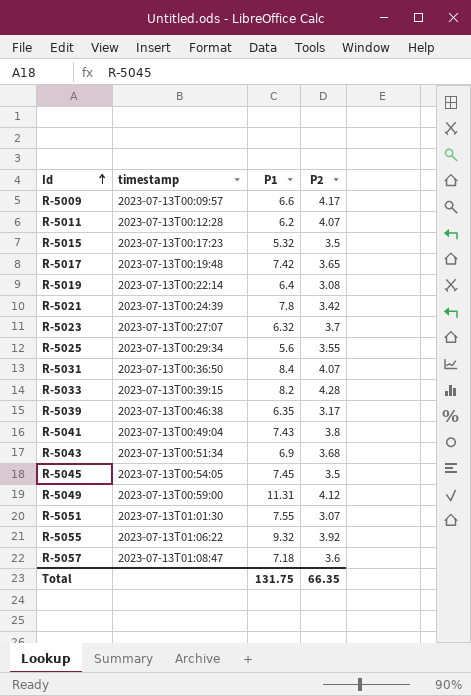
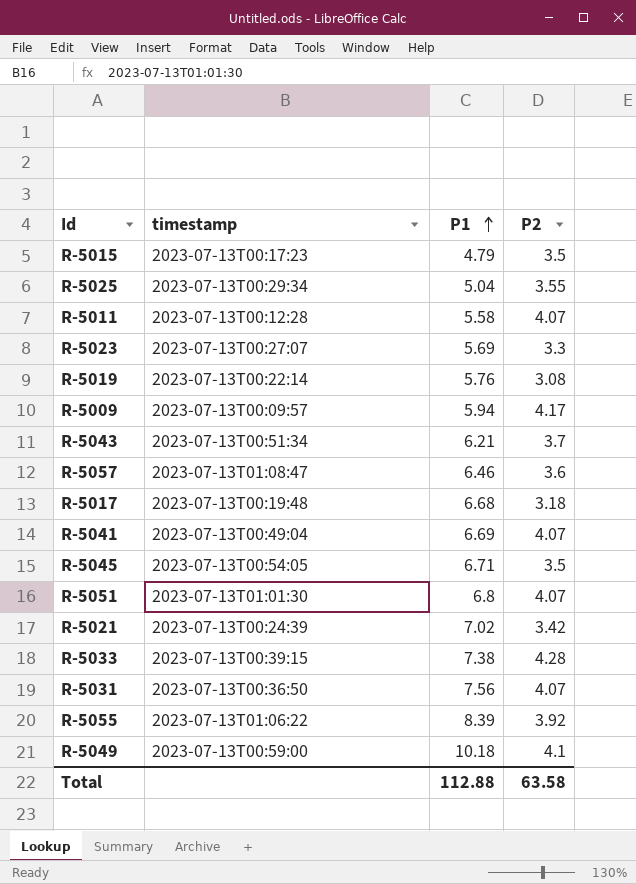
row order: Id ascending -> P1 ascending
row R-5039: 2023-07-13T00:46:38 | 6.35 | 3.17 -> none
R-5015 | P1: 5.32 -> 4.79
R-5025 | P1: 5.6 -> 5.04
R-5011 | P1: 6.2 -> 5.58
R-5023 | P1: 6.32 -> 5.69
R-5023 | P2: 3.7 -> 3.3
R-5019 | P1: 6.4 -> 5.76
R-5009 | P1: 6.6 -> 5.94
R-5043 | P1: 6.9 -> 6.21
R-5043 | P2: 3.68 -> 3.7
R-5057 | P1: 7.18 -> 6.46
R-5017 | P1: 7.42 -> 6.68
R-5017 | P2: 3.65 -> 3.18
R-5041 | P1: 7.43 -> 6.69
R-5041 | P2: 3.8 -> 4.07
R-5045 | P1: 7.45 -> 6.71
R-5051 | P1: 7.55 -> 6.8
R-5051 | P2: 3.07 -> 4.07
R-5021 | P1: 7.8 -> 7.02
R-5033 | P1: 8.2 -> 7.38
R-5031 | P1: 8.4 -> 7.56
R-5055 | P1: 9.32 -> 8.39
R-5049 | P1: 11.31 -> 10.18
R-5049 | P2: 4.12 -> 4.1
Total | P1: 131.75 -> 112.88
Total | P2: 66.35 -> 63.58

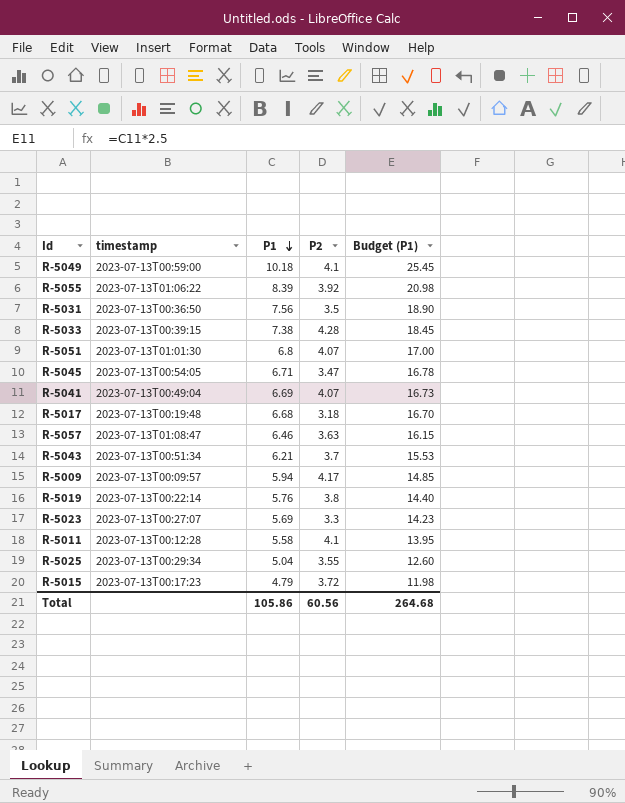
row order: P1 ascending -> P1 descending
column Budget (P1) | formula: none -> [P1] * 2.5
row R-5021: 2023-07-13T00:24:39 | 7.02 | 3.42 -> none
R-5031 | P2: 4.07 -> 3.5
R-5045 | P2: 3.5 -> 3.47
R-5057 | P2: 3.6 -> 3.63
R-5019 | P2: 3.08 -> 3.8
R-5011 | P2: 4.07 -> 4.1
R-5015 | P2: 3.5 -> 3.72
Total | P1: 112.88 -> 105.86
Total | P2: 63.58 -> 60.56

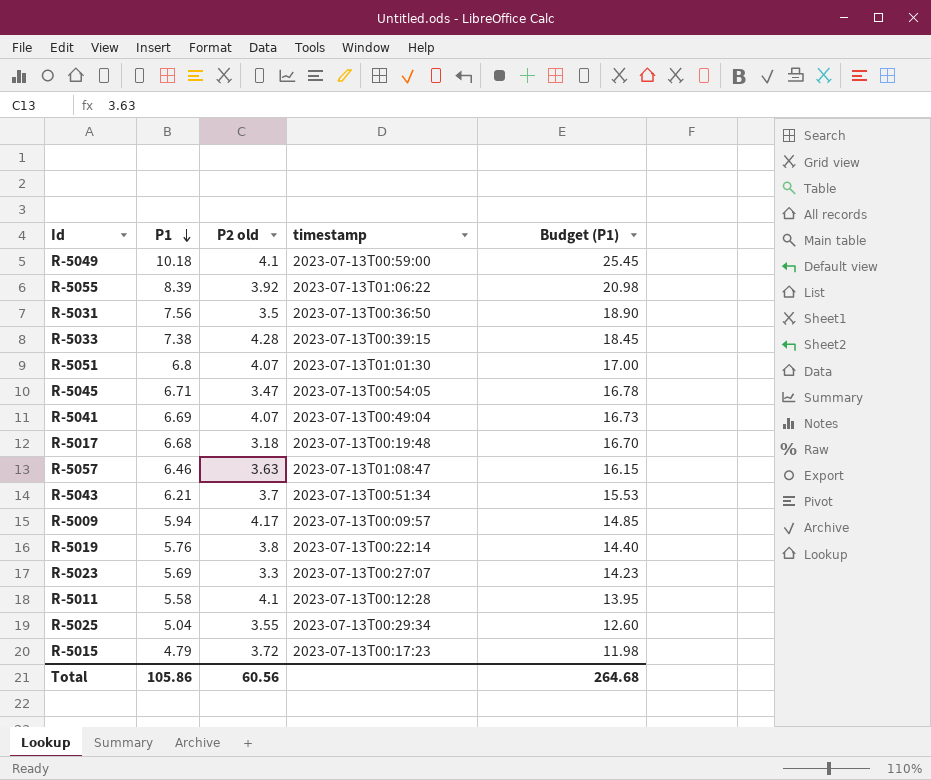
column name: P2 -> P2 old
column timestamp | position: 2 -> 4

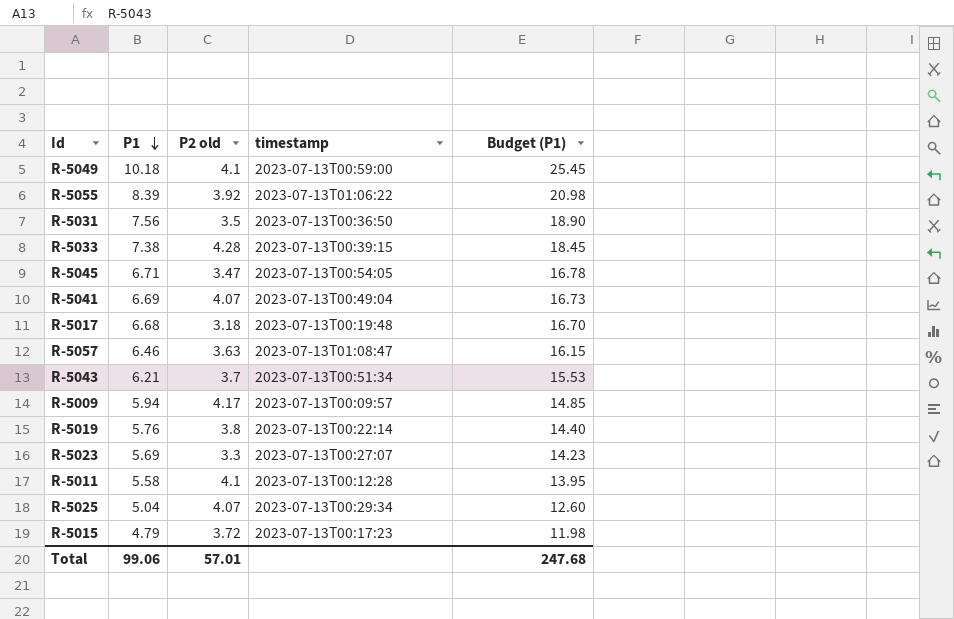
row R-5051: 6.8 | 4.07 | 2023-07-13T01:01:30 | 17.00 -> none
R-5025 | P2 old: 3.55 -> 4.07
Total | P1: 105.86 -> 99.06
Total | P2 old: 60.56 -> 57.01
Total | Budget (P1): 264.68 -> 247.68

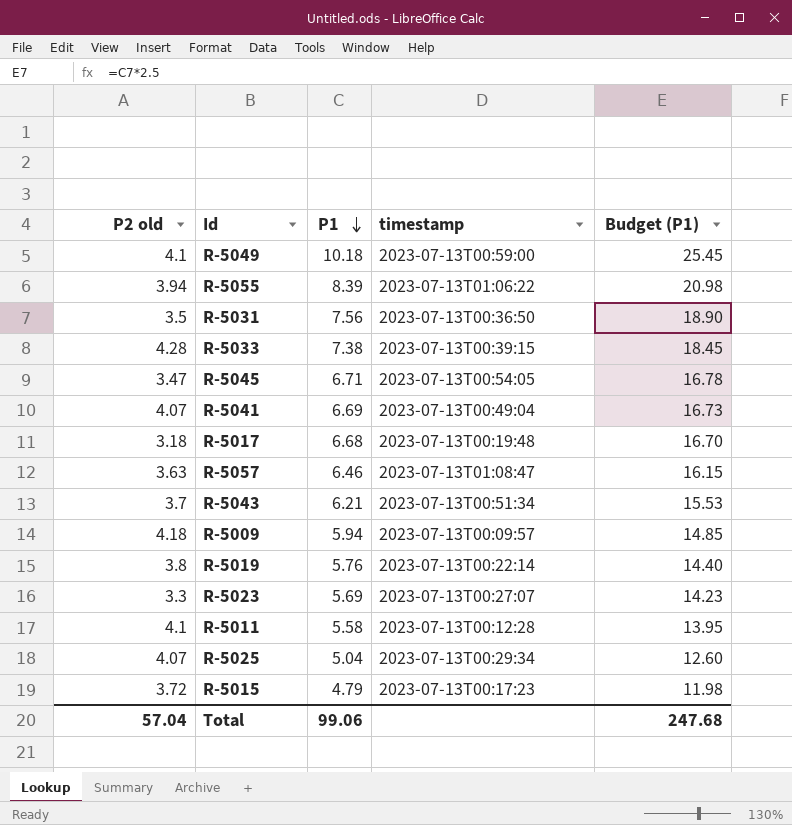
column P2 old | position: 3 -> 1
R-5055 | P2 old: 3.92 -> 3.94
R-5009 | P2 old: 4.17 -> 4.18
Total | P2 old: 57.01 -> 57.04

